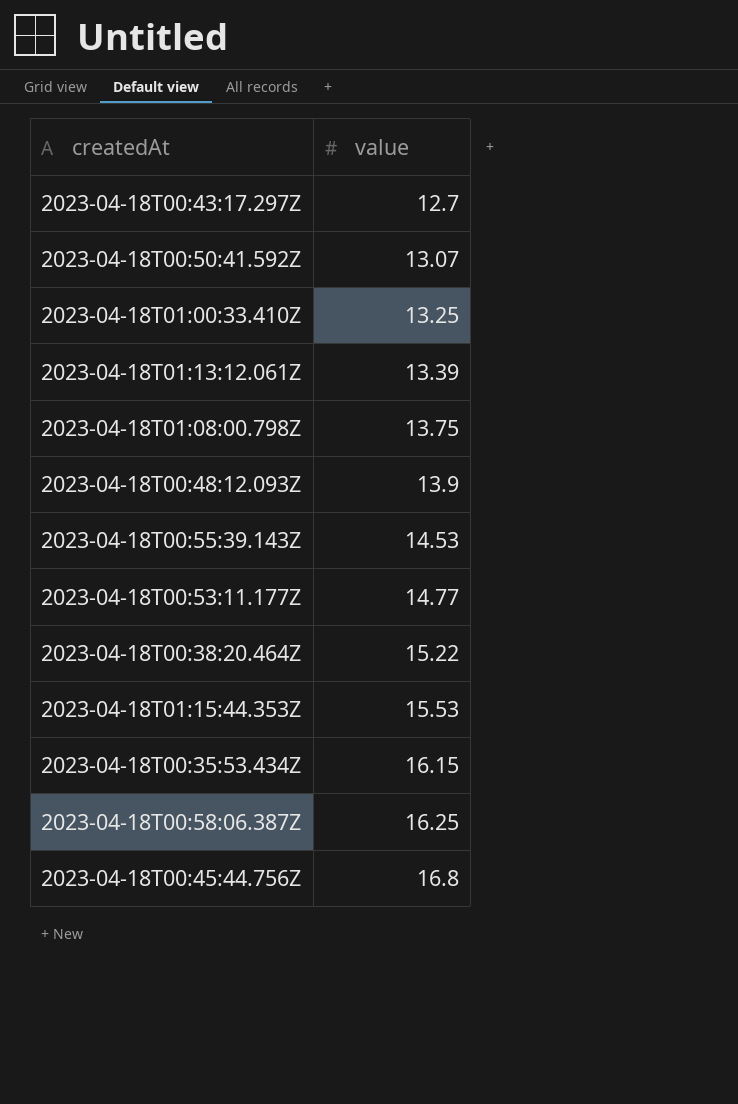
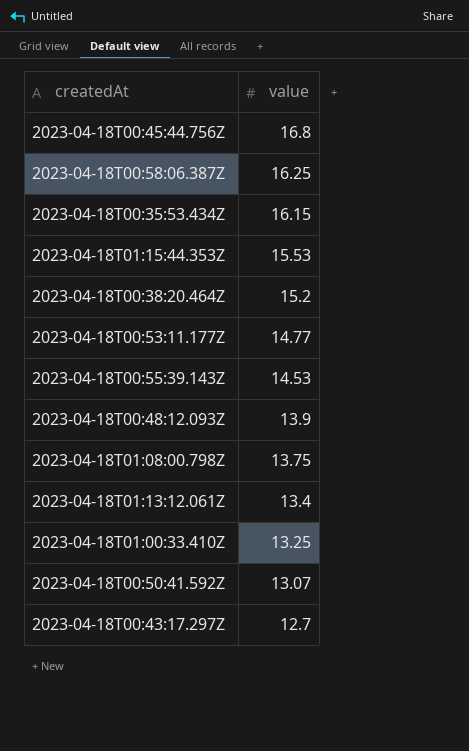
row order: value ascending -> value descending
2023-04-18T00:38:20.464Z | value: 15.22 -> 15.2
2023-04-18T01:13:12.061Z | value: 13.39 -> 13.4

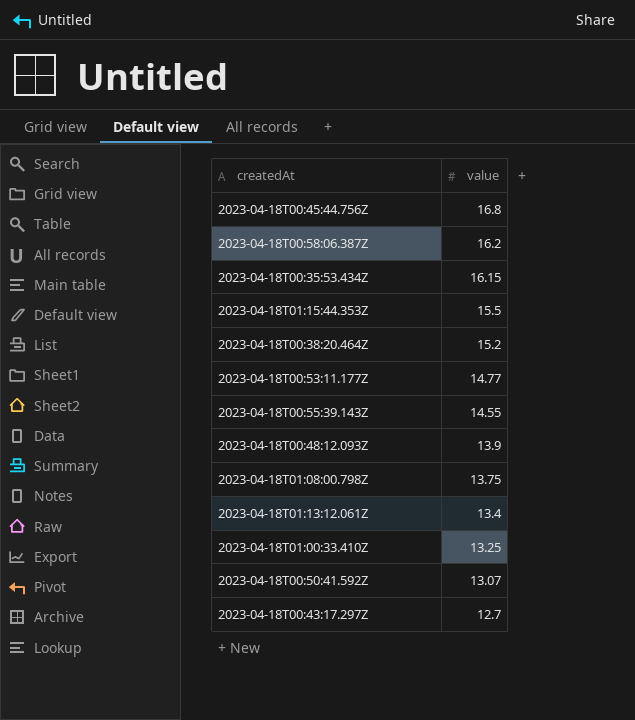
2023-04-18T00:58:06.387Z | value: 16.25 -> 16.2
2023-04-18T01:15:44.353Z | value: 15.53 -> 15.5
2023-04-18T00:55:39.143Z | value: 14.53 -> 14.55

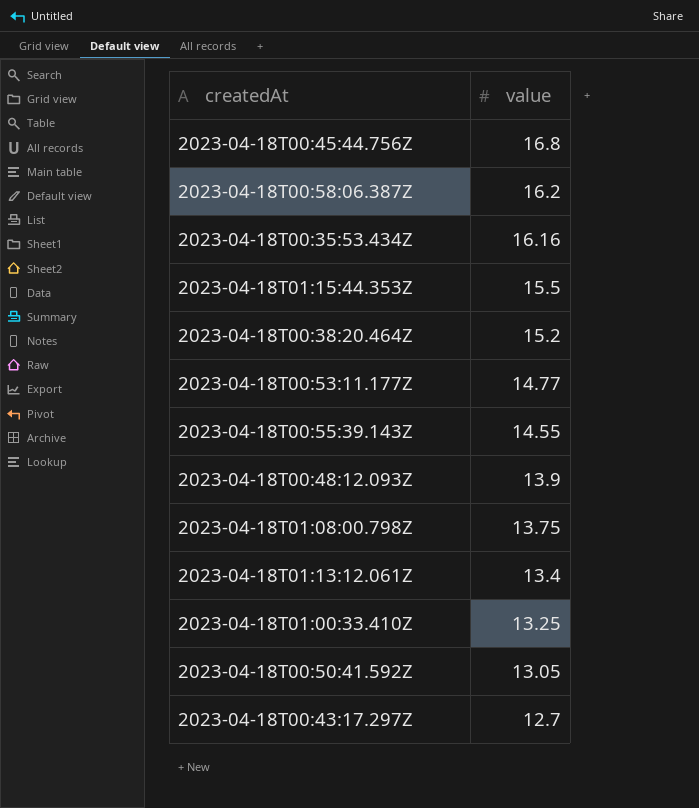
2023-04-18T00:35:53.434Z | value: 16.15 -> 16.16
2023-04-18T00:50:41.592Z | value: 13.07 -> 13.05

